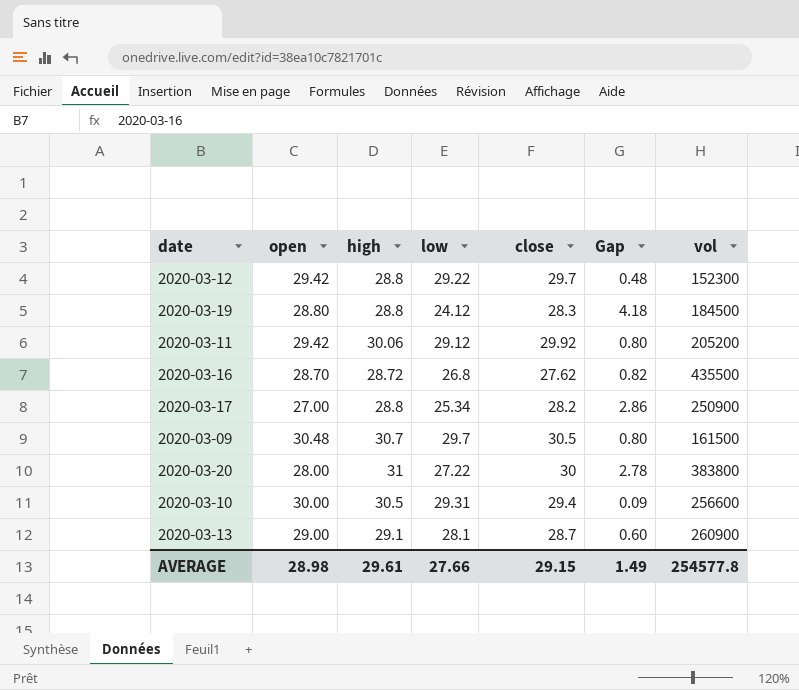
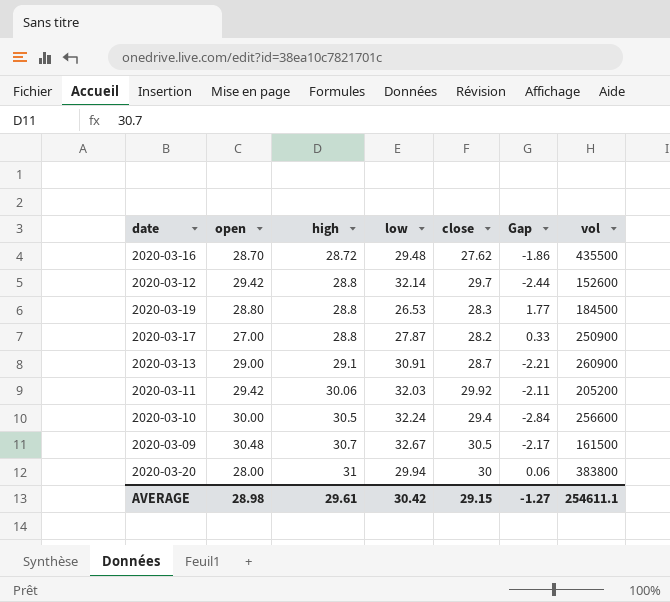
row order: none -> high ascending
2020-03-16 | low: 26.8 -> 29.48
2020-03-16 | Gap: 0.82 -> -1.86
2020-03-12 | low: 29.22 -> 32.14
2020-03-12 | Gap: 0.48 -> -2.44
2020-03-12 | vol: 152300 -> 152600
2020-03-19 | low: 24.12 -> 26.53
2020-03-19 | Gap: 4.18 -> 1.77
2020-03-17 | low: 25.34 -> 27.87
2020-03-17 | Gap: 2.86 -> 0.33
2020-03-13 | low: 28.1 -> 30.91
2020-03-13 | Gap: 0.60 -> -2.21
2020-03-11 | low: 29.12 -> 32.03
2020-03-11 | Gap: 0.80 -> -2.11
2020-03-10 | low: 29.31 -> 32.24
2020-03-10 | Gap: 0.09 -> -2.84
2020-03-09 | low: 29.7 -> 32.67
2020-03-09 | Gap: 0.80 -> -2.17
2020-03-20 | low: 27.22 -> 29.94
2020-03-20 | Gap: 2.78 -> 0.06
AVERAGE | low: 27.66 -> 30.42
AVERAGE | Gap: 1.49 -> -1.27
AVERAGE | vol: 254577.8 -> 254611.1

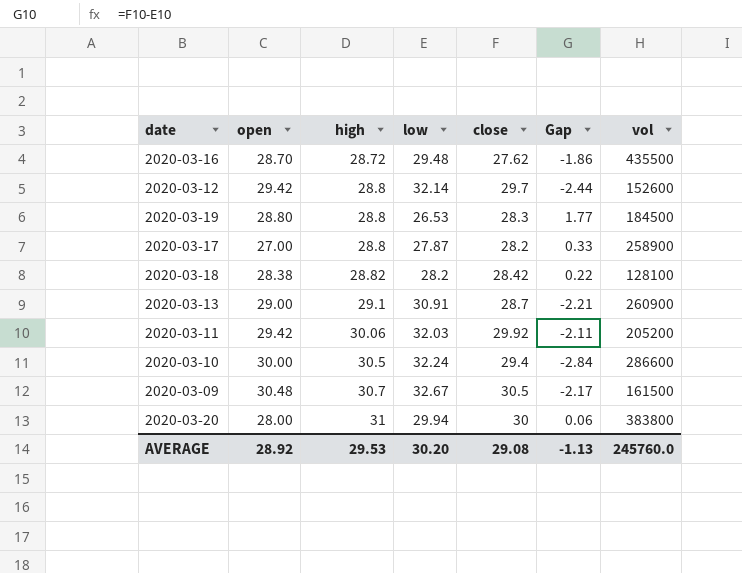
2020-03-17 | vol: 250900 -> 258900
row 2020-03-18: none -> 28.38 | 28.82 | 28.2 | 28.42 | 0.22 | 128100
2020-03-10 | vol: 256600 -> 286600
AVERAGE | open: 28.98 -> 28.92
AVERAGE | high: 29.61 -> 29.53
AVERAGE | low: 30.42 -> 30.20
AVERAGE | close: 29.15 -> 29.08
AVERAGE | Gap: -1.27 -> -1.13
AVERAGE | vol: 254611.1 -> 245760.0

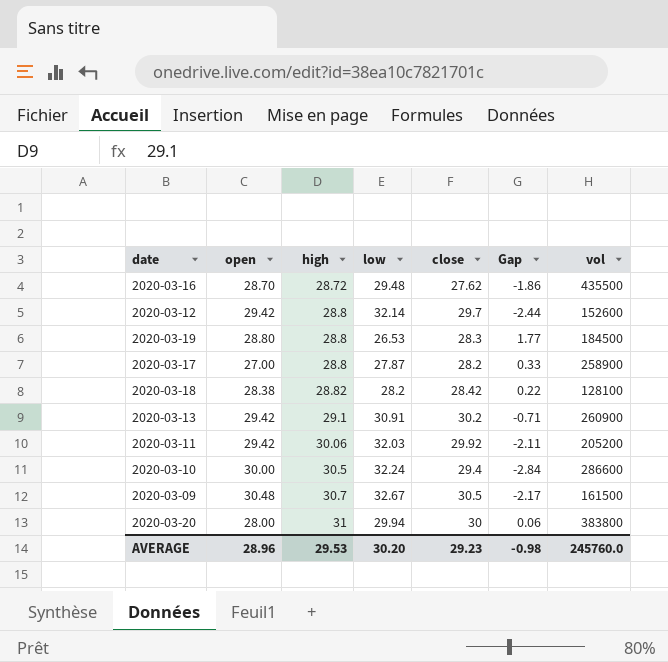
2020-03-13 | open: 29.00 -> 29.42
2020-03-13 | close: 28.7 -> 30.2
2020-03-13 | Gap: -2.21 -> -0.71
AVERAGE | open: 28.92 -> 28.96
AVERAGE | close: 29.08 -> 29.23
AVERAGE | Gap: -1.13 -> -0.98

